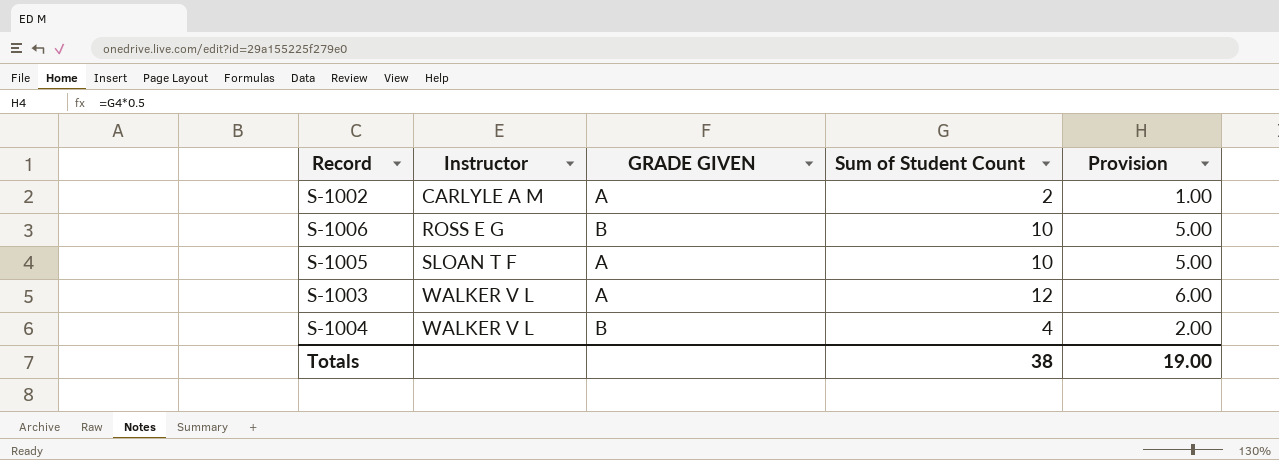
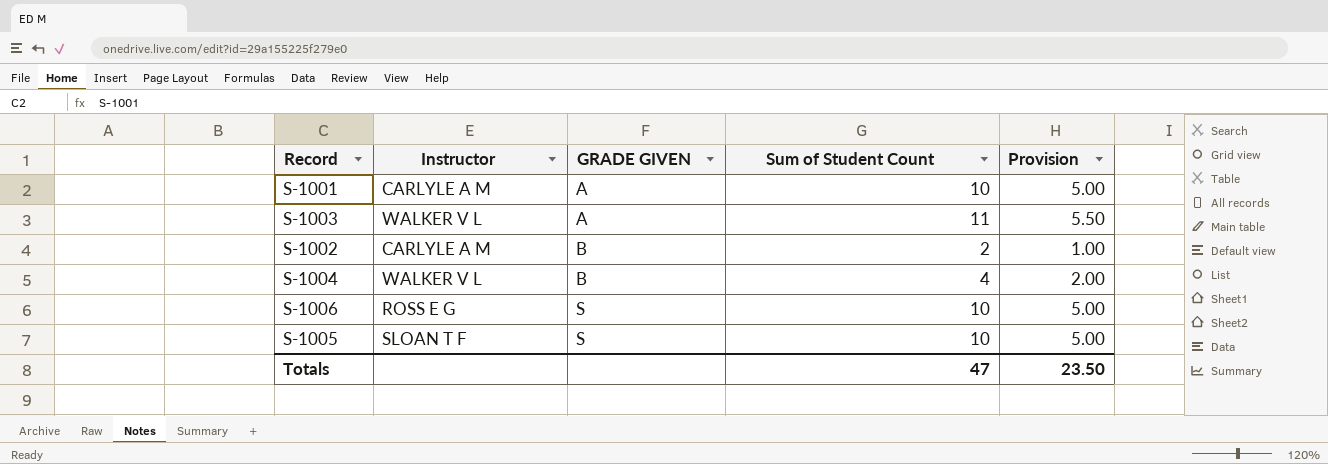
row order: Instructor ascending -> GRADE GIVEN ascending
row S-1001: none -> CARLYLE A M | A | 10 | 5.00
S-1003 | Sum of Student Count: 12 -> 11
S-1003 | Provision: 6.00 -> 5.50
S-1002 | GRADE GIVEN: A -> B
S-1006 | GRADE GIVEN: B -> S
S-1005 | GRADE GIVEN: A -> S
Totals | Sum of Student Count: 38 -> 47
Totals | Provision: 19.00 -> 23.50

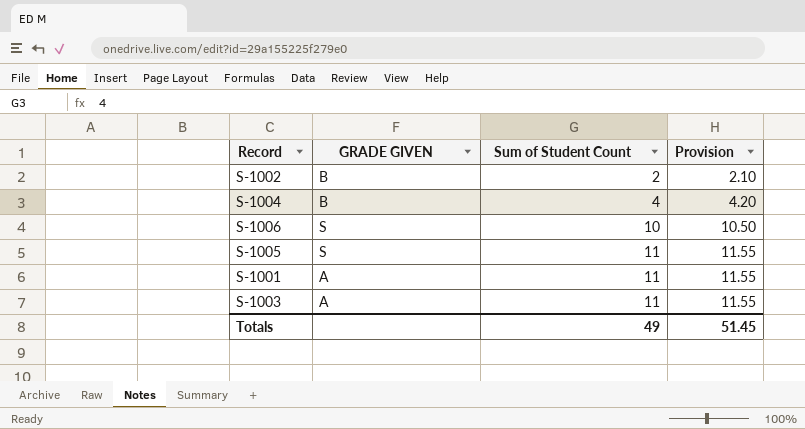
row order: GRADE GIVEN ascending -> Sum of Student Count ascending
column Instructor | position: 2 -> none
column Provision | formula: [Sum of Student Count] * 0.5 -> [Sum of Student Count] * 1.05
S-1005 | Sum of Student Count: 10 -> 11
S-1001 | Sum of Student Count: 10 -> 11
Totals | Sum of Student Count: 47 -> 49
Totals | Provision: 23.50 -> 51.45

